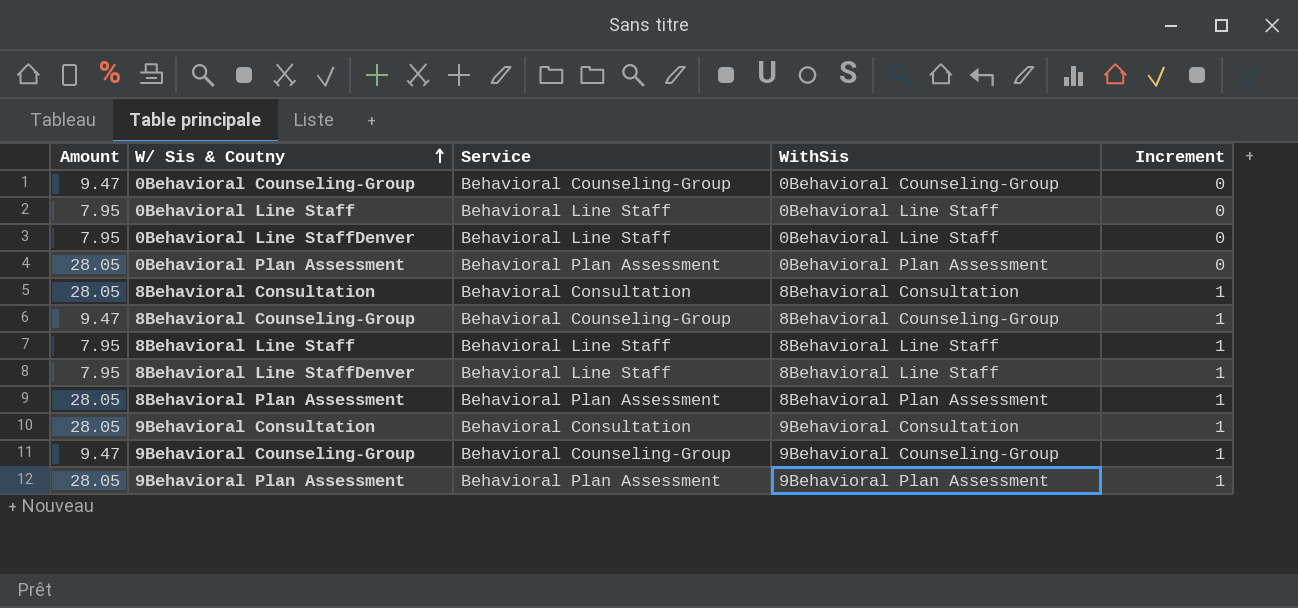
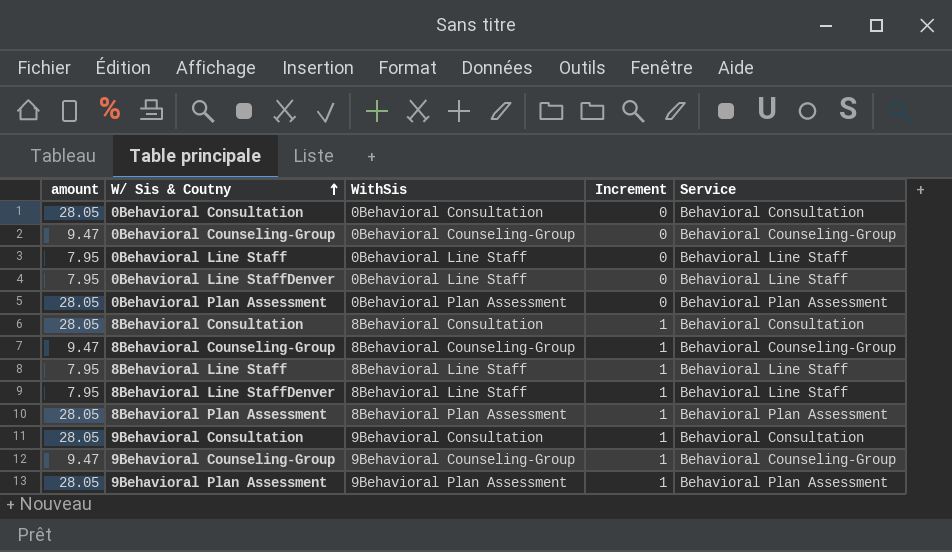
column name: Amount -> amount
column Service | position: 3 -> 5
row 0Behavioral Consultation: none -> 28.05 | 0Behavioral Consultation | 0 | Behavioral Consultation

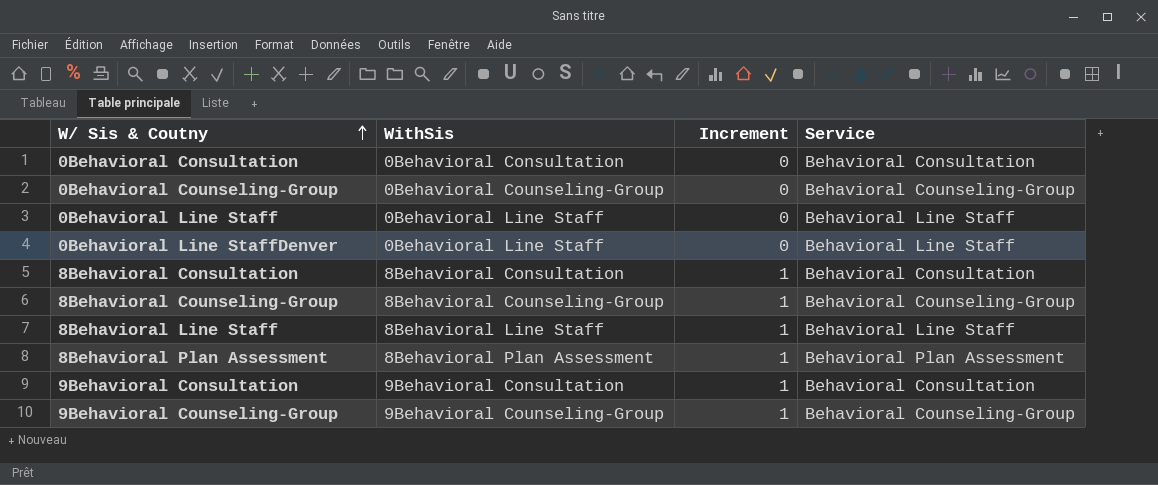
column amount | position: 1 -> none
row 0Behavioral Plan Assessment: 28.05 | 0Behavioral Plan Assessment | 0 | Behavioral Plan Assessment -> none
row 8Behavioral Line StaffDenver: 7.95 | 8Behavioral Line Staff | 1 | Behavioral Line Staff -> none
row 9Behavioral Plan Assessment: 28.05 | 9Behavioral Plan Assessment | 1 | Behavioral Plan Assessment -> none

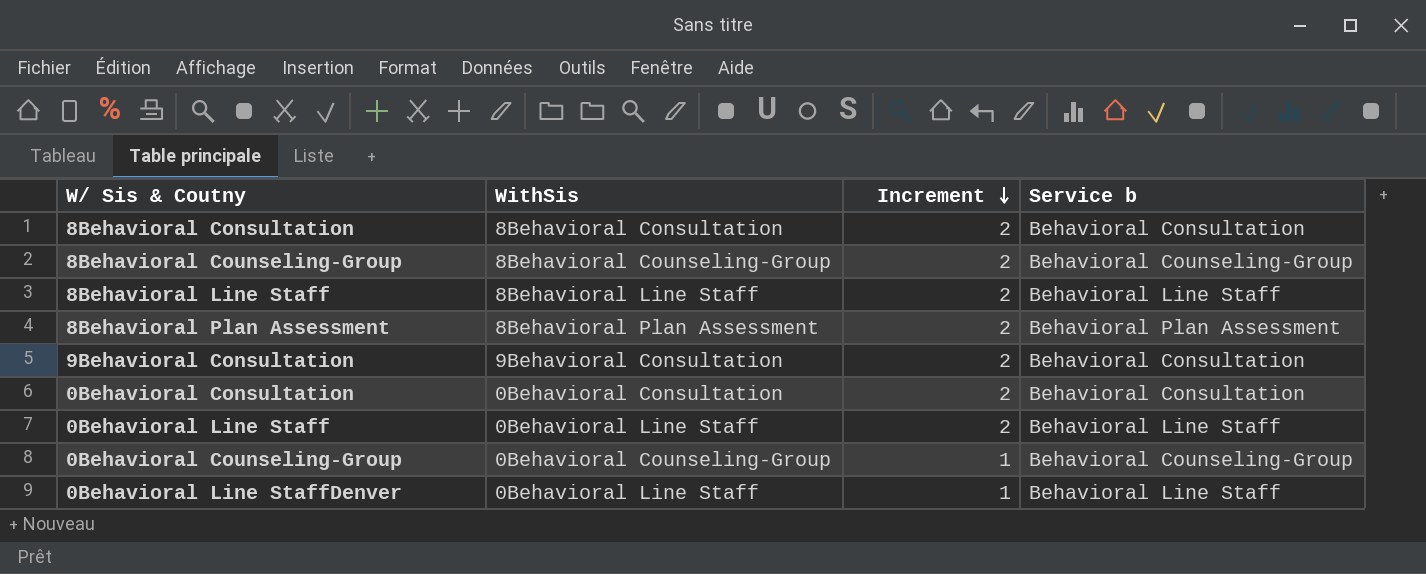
row order: W/ Sis & Coutny ascending -> Increment descending
column name: Service -> Service b
row 9Behavioral Counseling-Group: 9Behavioral Counseling-Group | 1 | Behavioral Counseling-Group -> none
8Behavioral Consultation | Increment: 1 -> 2
8Behavioral Counseling-Group | Increment: 1 -> 2
8Behavioral Line Staff | Increment: 1 -> 2
8Behavioral Plan Assessment | Increment: 1 -> 2
9Behavioral Consultation | Increment: 1 -> 2
0Behavioral Consultation | Increment: 0 -> 2
0Behavioral Line Staff | Increment: 0 -> 2
0Behavioral Counseling-Group | Increment: 0 -> 1
0Behavioral Line StaffDenver | Increment: 0 -> 1

